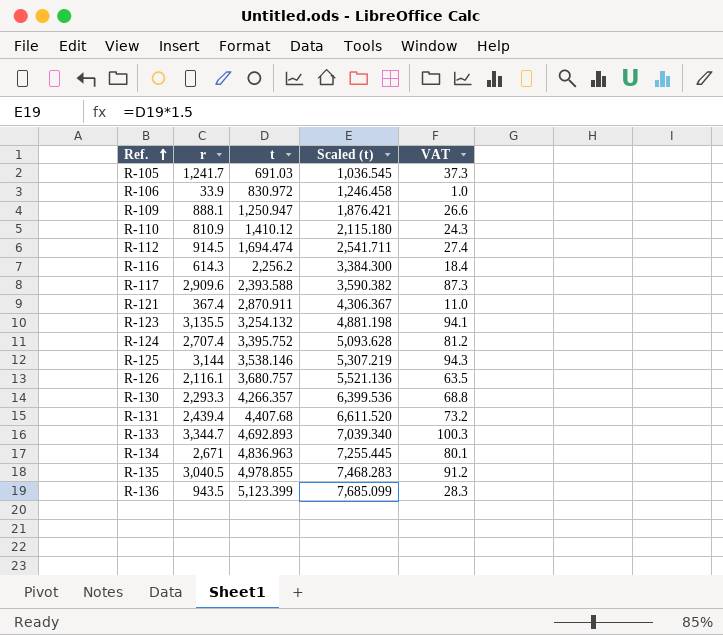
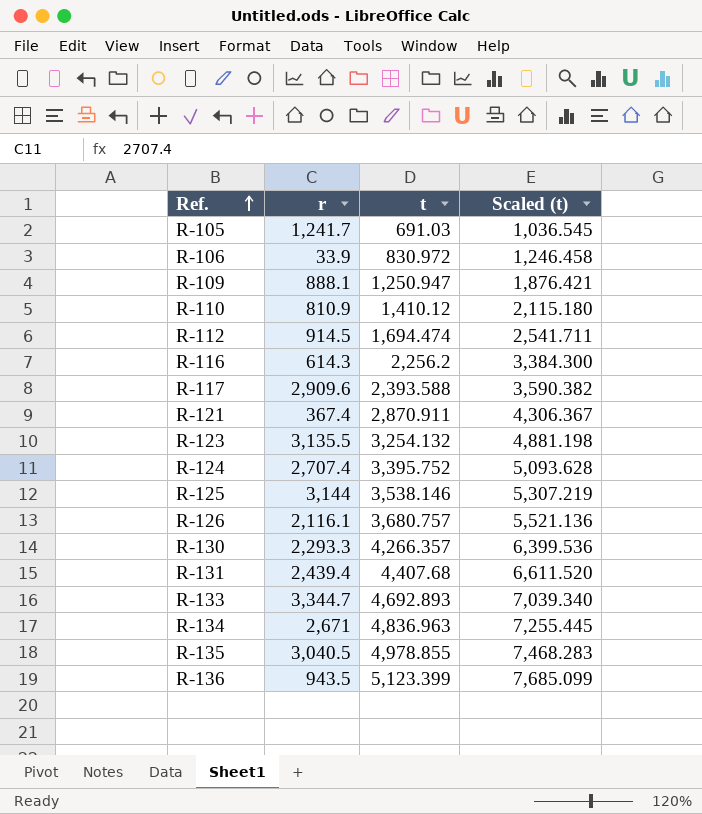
column VAT | formula: [r] * 0.03 -> none

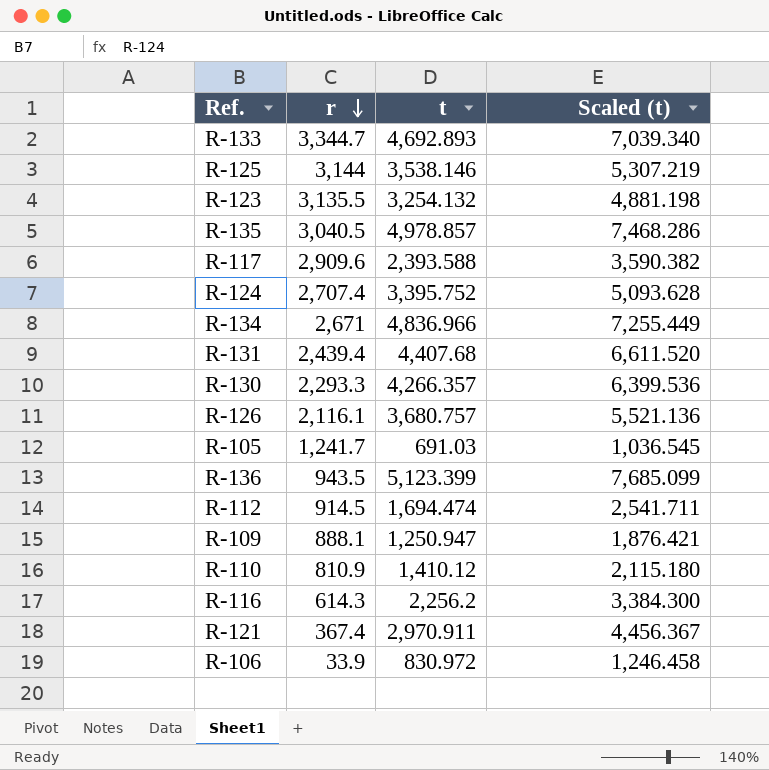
row order: Ref. ascending -> r descending
R-135 | t: 4,978.855 -> 4,978.857
R-135 | Scaled (t): 7,468.283 -> 7,468.286
R-134 | t: 4,836.963 -> 4,836.966
R-134 | Scaled (t): 7,255.445 -> 7,255.449
R-121 | t: 2,870.911 -> 2,970.911
R-121 | Scaled (t): 4,306.367 -> 4,456.367

